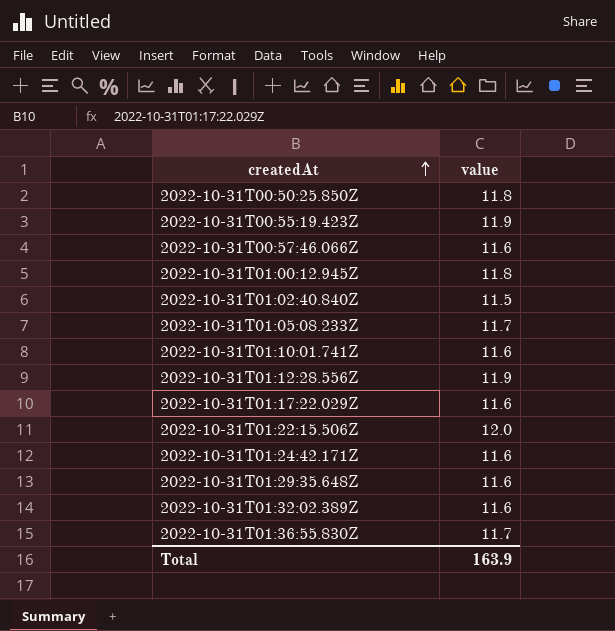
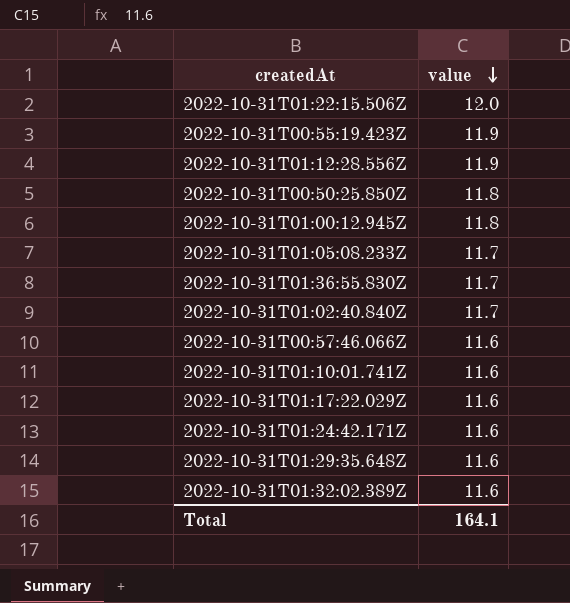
row order: createdAt ascending -> value descending
2022-10-31T01:02:40.840Z | value: 11.5 -> 11.7
Total | value: 163.9 -> 164.1

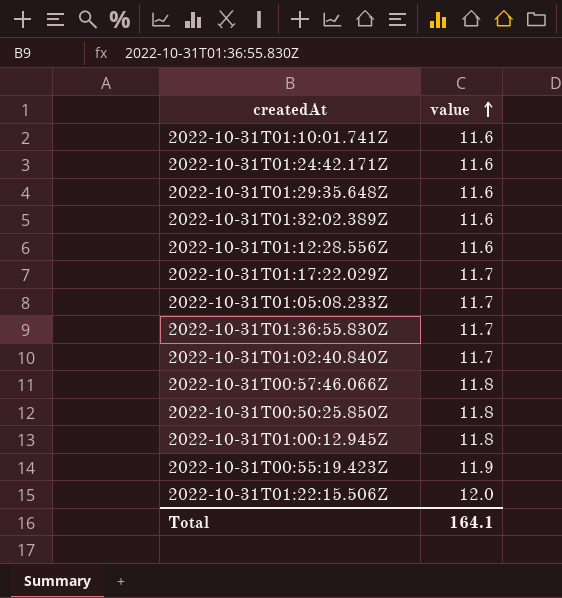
row order: value descending -> value ascending
2022-10-31T01:12:28.556Z | value: 11.9 -> 11.6
2022-10-31T01:17:22.029Z | value: 11.6 -> 11.7
2022-10-31T00:57:46.066Z | value: 11.6 -> 11.8

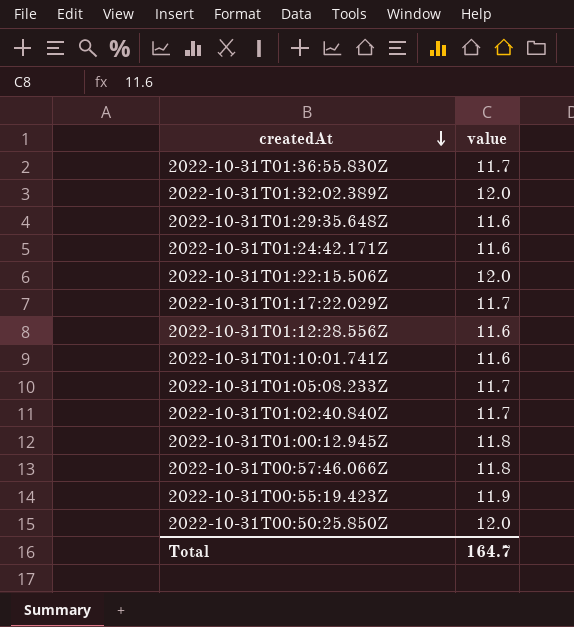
row order: value ascending -> createdAt descending
2022-10-31T01:32:02.389Z | value: 11.6 -> 12.0
2022-10-31T00:50:25.850Z | value: 11.8 -> 12.0
Total | value: 164.1 -> 164.7

